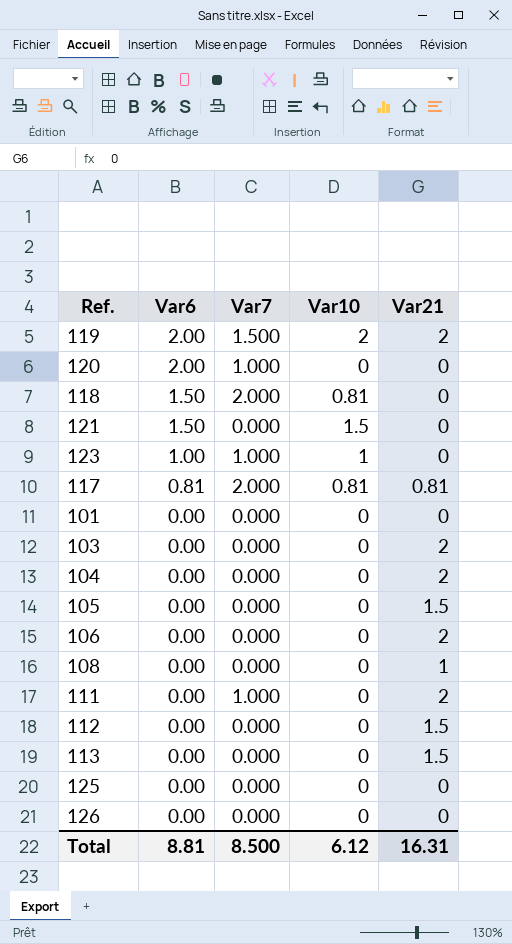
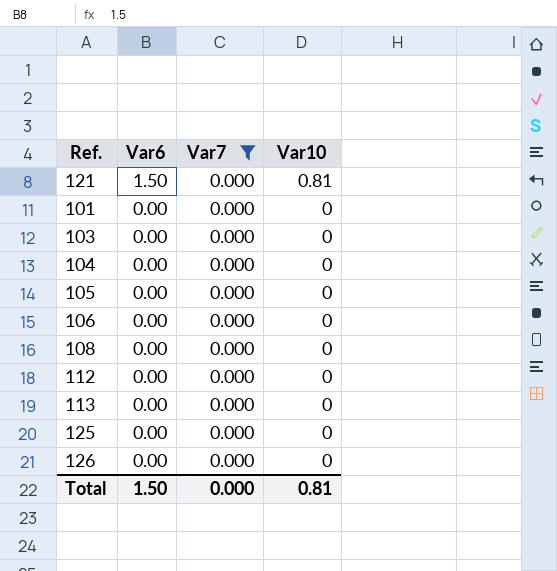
filter: none -> Var7 = 0.000
column Var21 | position: 5 -> none
121 | Var10: 1.5 -> 0.81
Total | Var6: 8.81 -> 1.50
Total | Var7: 8.500 -> 0.000
Total | Var10: 6.12 -> 0.81

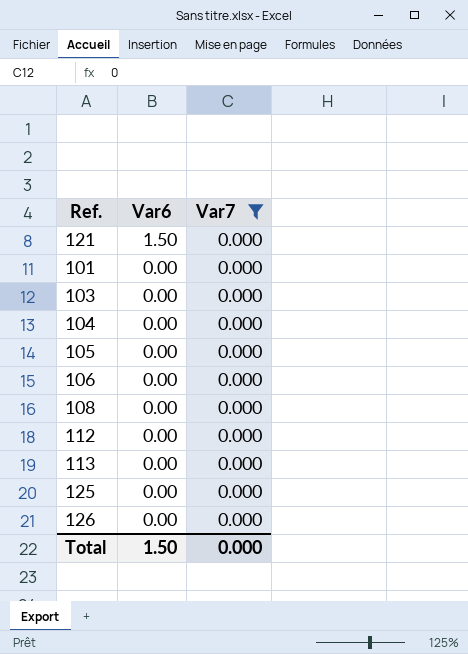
column Var10 | position: 4 -> none

